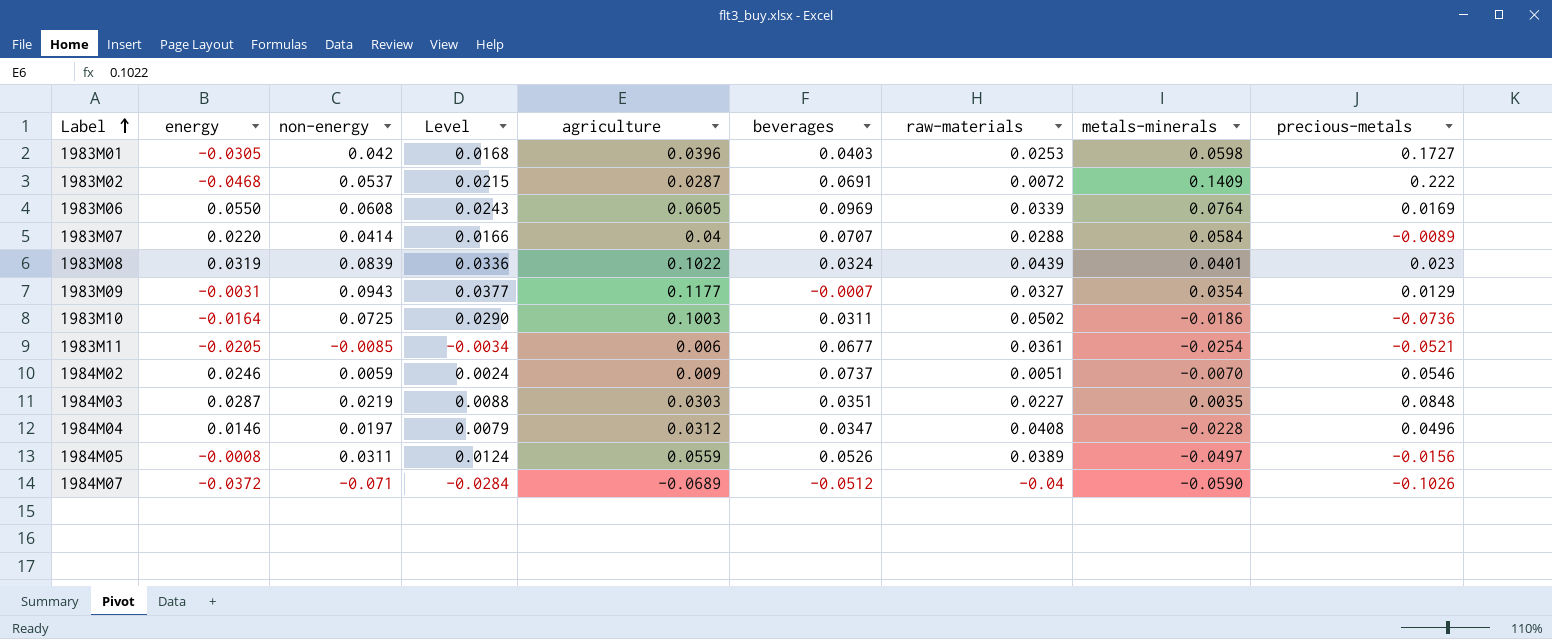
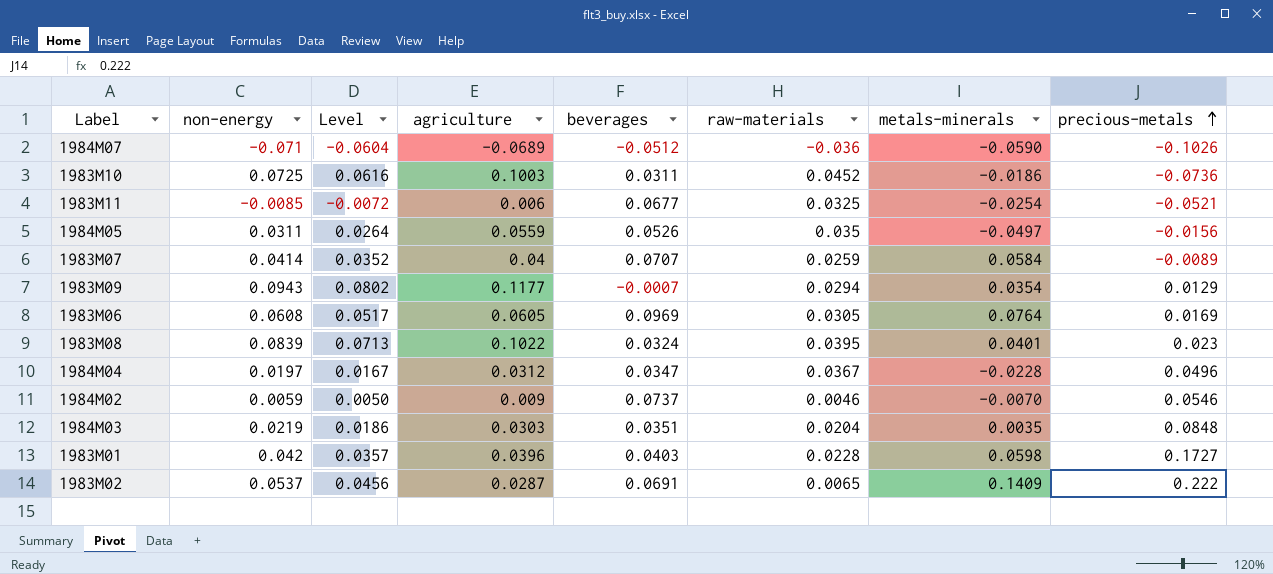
row order: Label ascending -> precious-metals ascending
column energy | position: 2 -> none
column Level | formula: [non-energy] * 0.4 -> [non-energy] * 0.85
1984M07 | raw-materials: -0.04 -> -0.036
1983M10 | raw-materials: 0.0502 -> 0.0452
1983M11 | raw-materials: 0.0361 -> 0.0325
1984M05 | raw-materials: 0.0389 -> 0.035
1983M07 | raw-materials: 0.0288 -> 0.0259
1983M09 | raw-materials: 0.0327 -> 0.0294
1983M06 | raw-materials: 0.0339 -> 0.0305
1983M08 | raw-materials: 0.0439 -> 0.0395
1984M04 | raw-materials: 0.0408 -> 0.0367
1984M02 | raw-materials: 0.0051 -> 0.0046
1984M03 | raw-materials: 0.0227 -> 0.0204
1983M01 | raw-materials: 0.0253 -> 0.0228
1983M02 | raw-materials: 0.0072 -> 0.0065

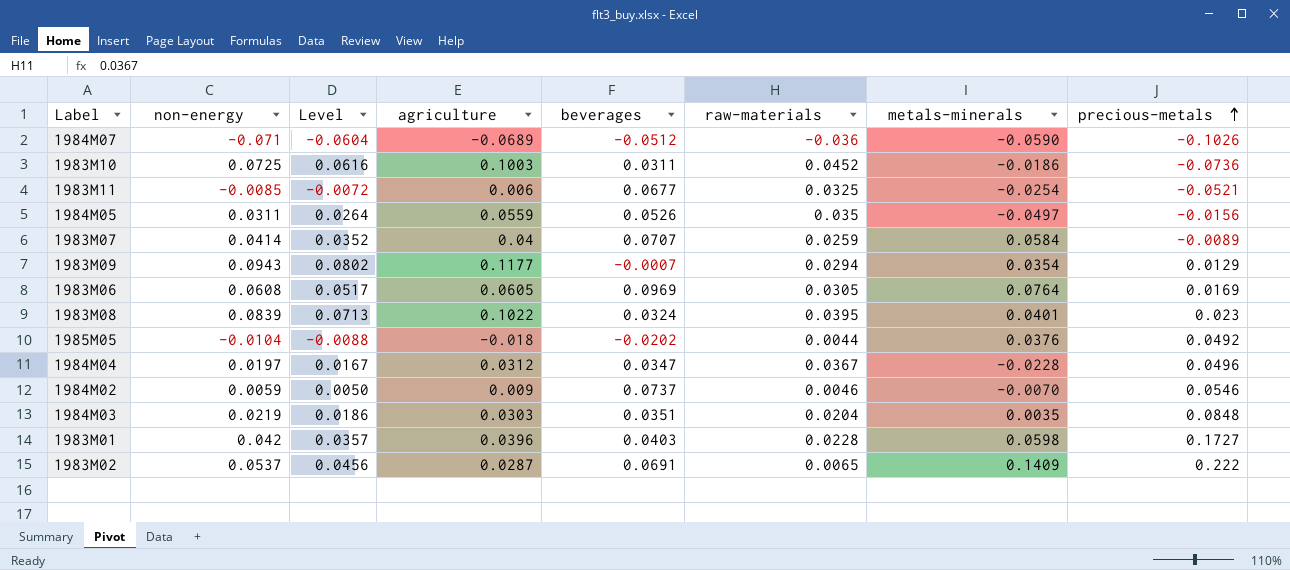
row 1985M05: none -> -0.0104 | -0.0088 | -0.018 | -0.0202 | 0.0044 | 0.0376 | 0.0492

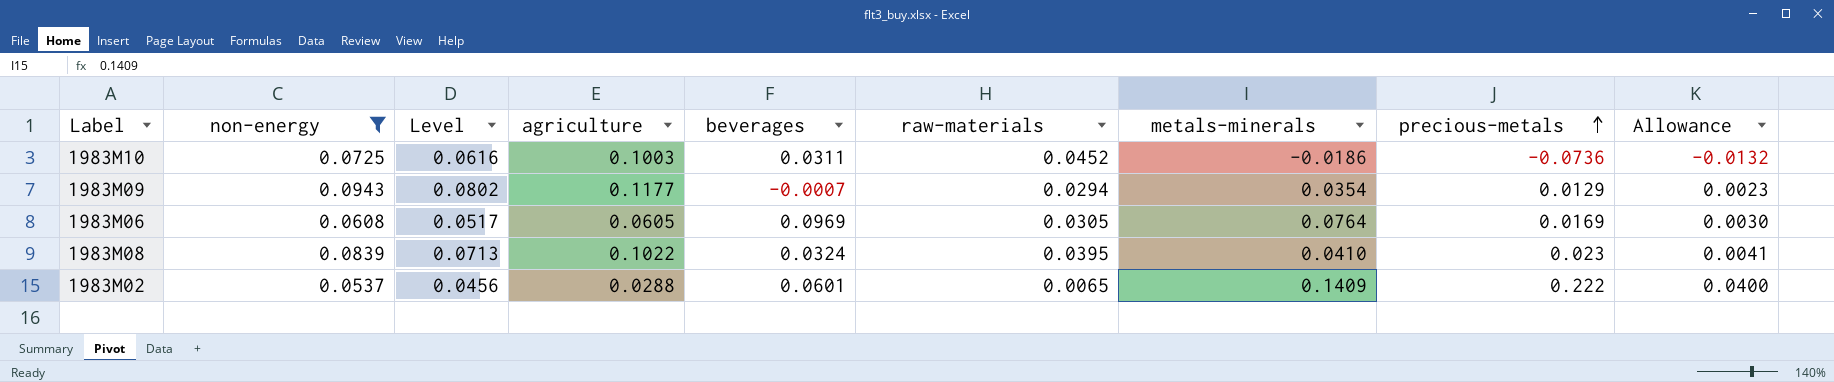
filter: none -> non-energy >= 0.0537
column Allowance | formula: none -> [precious-metals] * 0.18
1983M08 | metals-minerals: 0.0401 -> 0.0410
1983M02 | agriculture: 0.0287 -> 0.0288
1983M02 | beverages: 0.0691 -> 0.0601

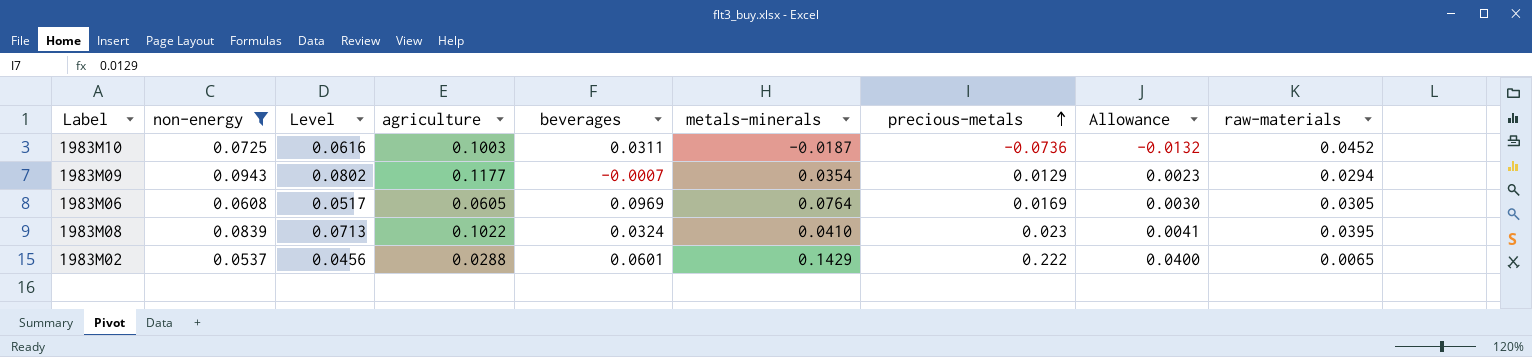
column raw-materials | position: 6 -> 9
1983M10 | metals-minerals: -0.0186 -> -0.0187
1983M02 | metals-minerals: 0.1409 -> 0.1429

